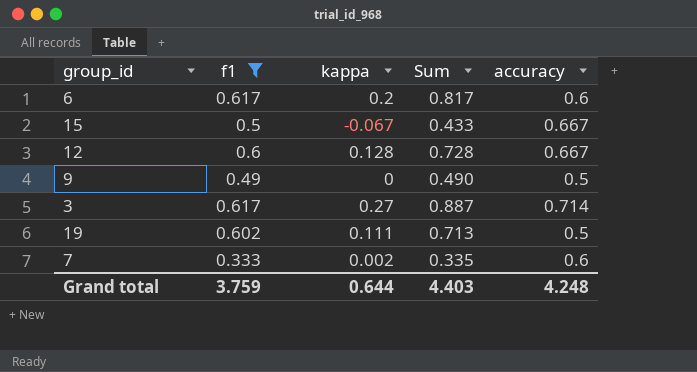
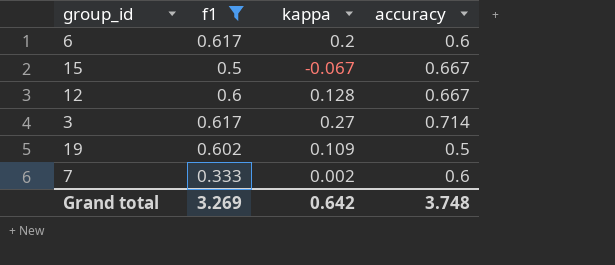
column Sum | formula: [f1] + [kappa] -> none
row 9: 0.49 | 0 | 0.490 | 0.5 -> none
19 | kappa: 0.111 -> 0.109
Grand total | f1: 3.759 -> 3.269
Grand total | kappa: 0.644 -> 0.642
Grand total | accuracy: 4.248 -> 3.748

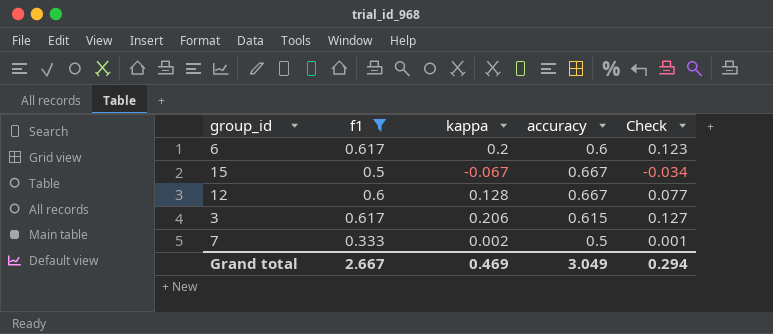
column Check | formula: none -> [f1] * [kappa]
row 19: 0.602 | 0.109 | 0.5 -> none
3 | kappa: 0.27 -> 0.206
3 | accuracy: 0.714 -> 0.615
7 | accuracy: 0.6 -> 0.5
Grand total | f1: 3.269 -> 2.667
Grand total | kappa: 0.642 -> 0.469
Grand total | accuracy: 3.748 -> 3.049

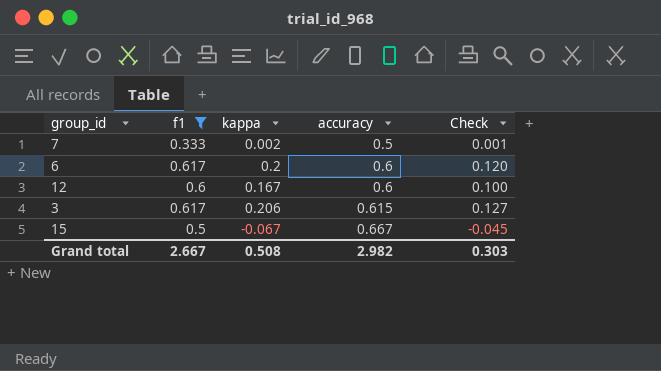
row order: none -> accuracy ascending
column Check | formula: [f1] * [kappa] -> [kappa] * [accuracy]
12 | kappa: 0.128 -> 0.167
12 | accuracy: 0.667 -> 0.6
Grand total | kappa: 0.469 -> 0.508
Grand total | accuracy: 3.049 -> 2.982
Grand total | Check: 0.294 -> 0.303

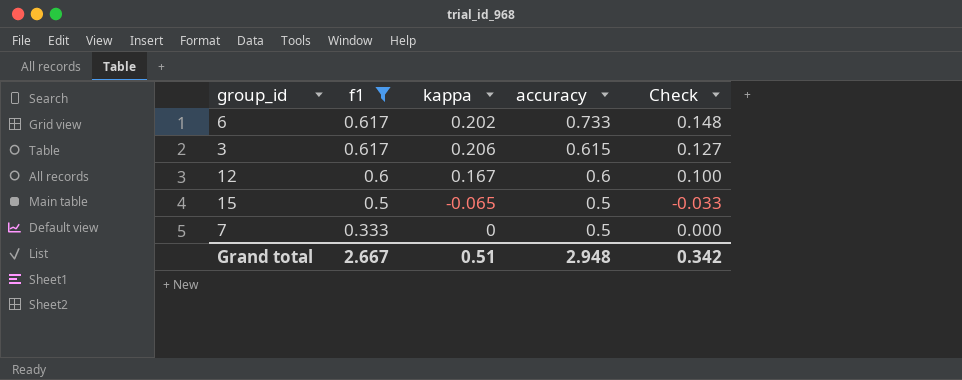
row order: accuracy ascending -> f1 descending
6 | kappa: 0.2 -> 0.202
6 | accuracy: 0.6 -> 0.733
6 | Check: 0.120 -> 0.148
15 | kappa: -0.067 -> -0.065
15 | accuracy: 0.667 -> 0.5
15 | Check: -0.045 -> -0.033
7 | kappa: 0.002 -> 0
7 | Check: 0.001 -> 0.000
Grand total | kappa: 0.508 -> 0.51
Grand total | accuracy: 2.982 -> 2.948
Grand total | Check: 0.303 -> 0.342

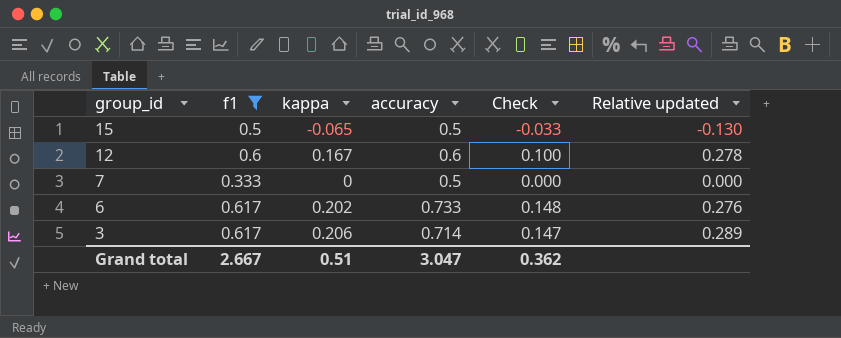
row order: f1 descending -> group_id descending
column Relative updated | formula: none -> [kappa] / [accuracy]
3 | accuracy: 0.615 -> 0.714
3 | Check: 0.127 -> 0.147
Grand total | accuracy: 2.948 -> 3.047
Grand total | Check: 0.342 -> 0.362

